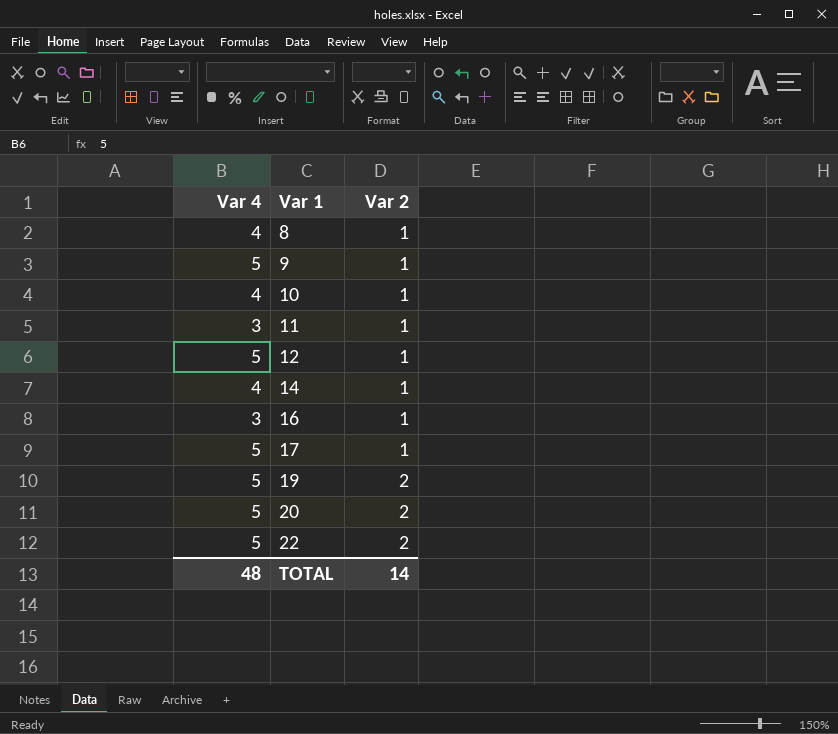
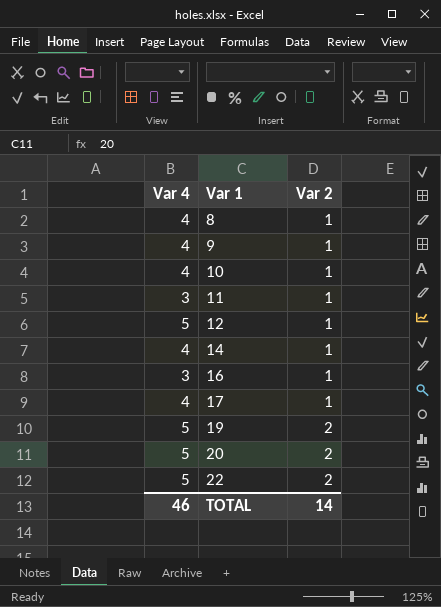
9 | Var 4: 5 -> 4
17 | Var 4: 5 -> 4
TOTAL | Var 4: 48 -> 46

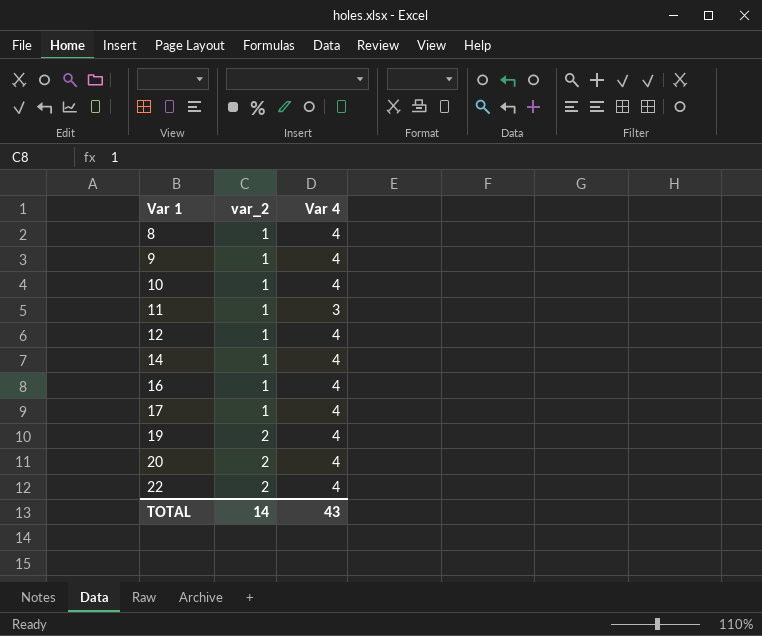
column name: Var 2 -> var_2
column Var 4 | position: 1 -> 3
12 | Var 4: 5 -> 4
16 | Var 4: 3 -> 4
19 | Var 4: 5 -> 4
20 | Var 4: 5 -> 4
22 | Var 4: 5 -> 4
TOTAL | Var 4: 46 -> 43

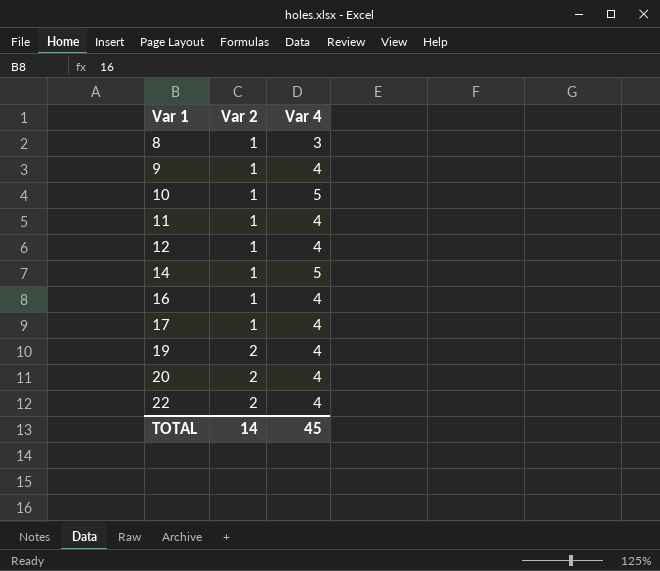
column name: var_2 -> Var 2
8 | Var 4: 4 -> 3
10 | Var 4: 4 -> 5
11 | Var 4: 3 -> 4
14 | Var 4: 4 -> 5
TOTAL | Var 4: 43 -> 45

